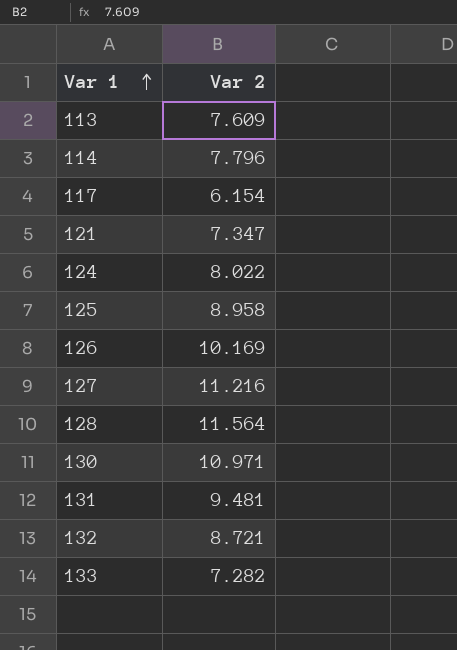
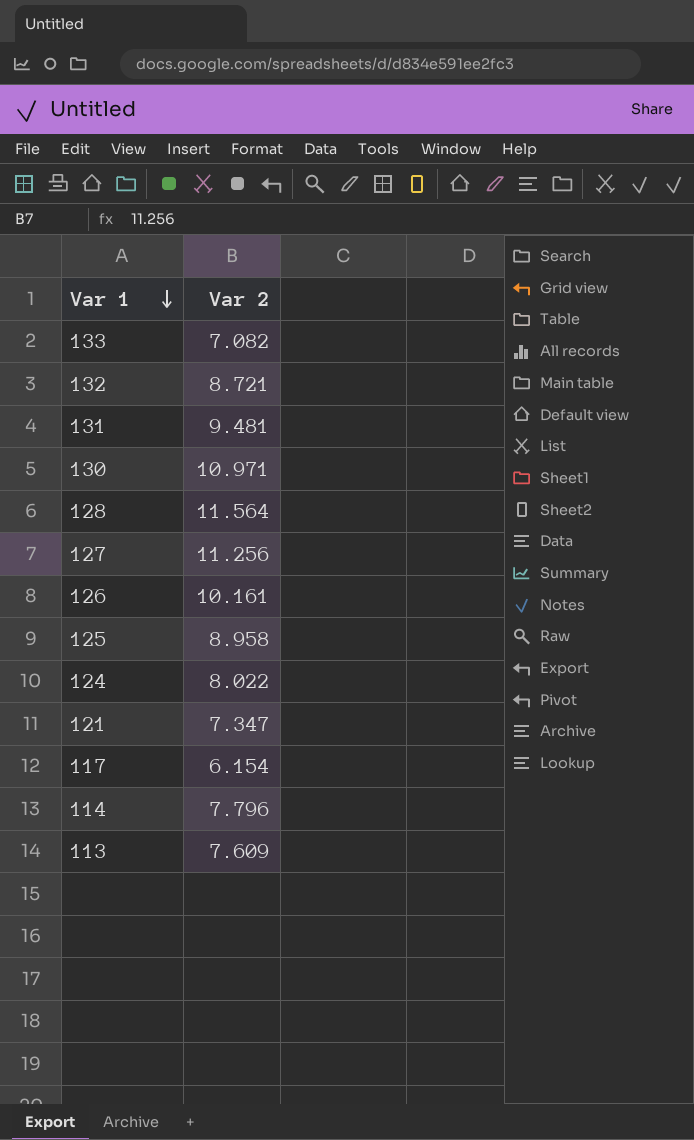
row order: Var 1 ascending -> Var 1 descending
133 | Var 2: 7.282 -> 7.082
127 | Var 2: 11.216 -> 11.256
126 | Var 2: 10.169 -> 10.161

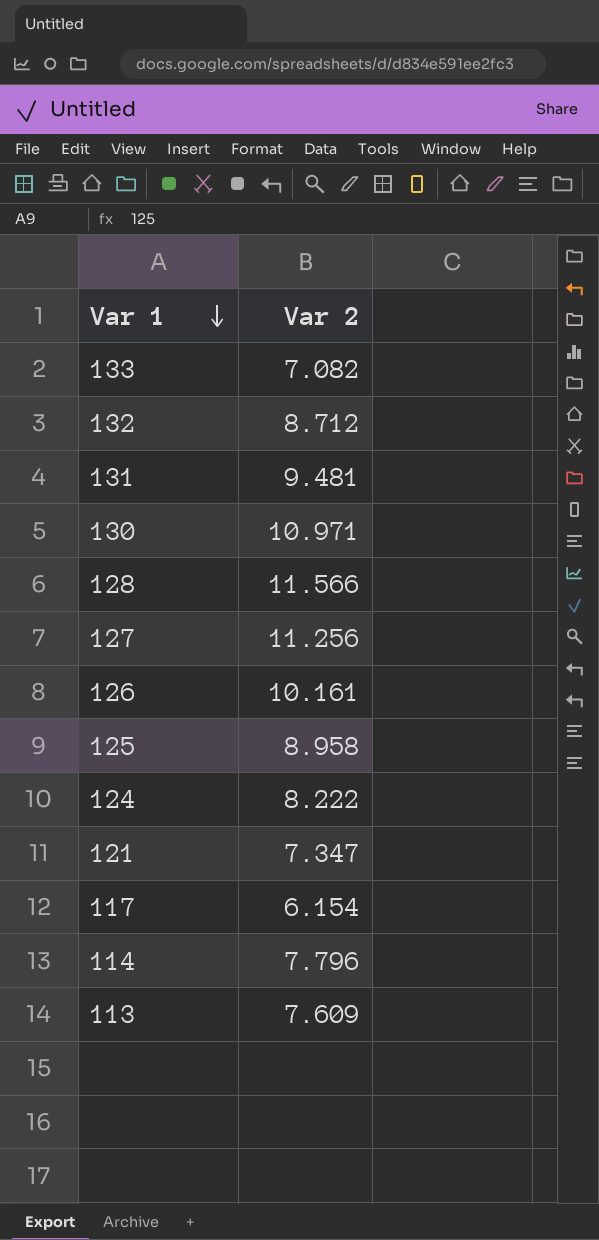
132 | Var 2: 8.721 -> 8.712
128 | Var 2: 11.564 -> 11.566
124 | Var 2: 8.022 -> 8.222

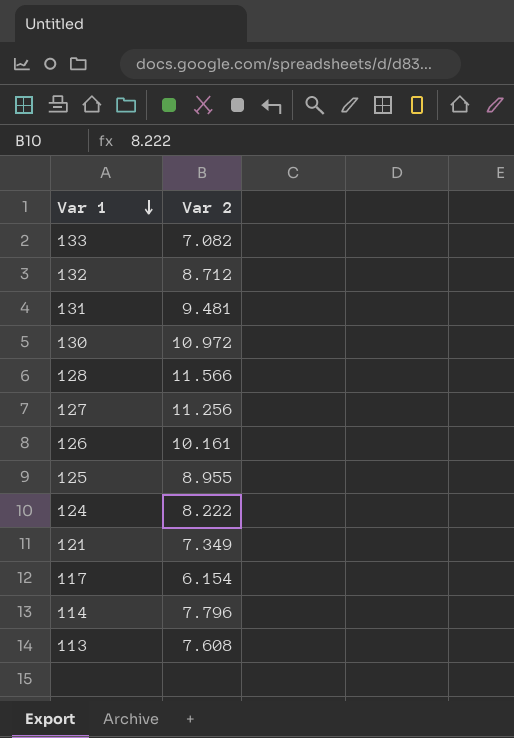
130 | Var 2: 10.971 -> 10.972
125 | Var 2: 8.958 -> 8.955
121 | Var 2: 7.347 -> 7.349
113 | Var 2: 7.609 -> 7.608

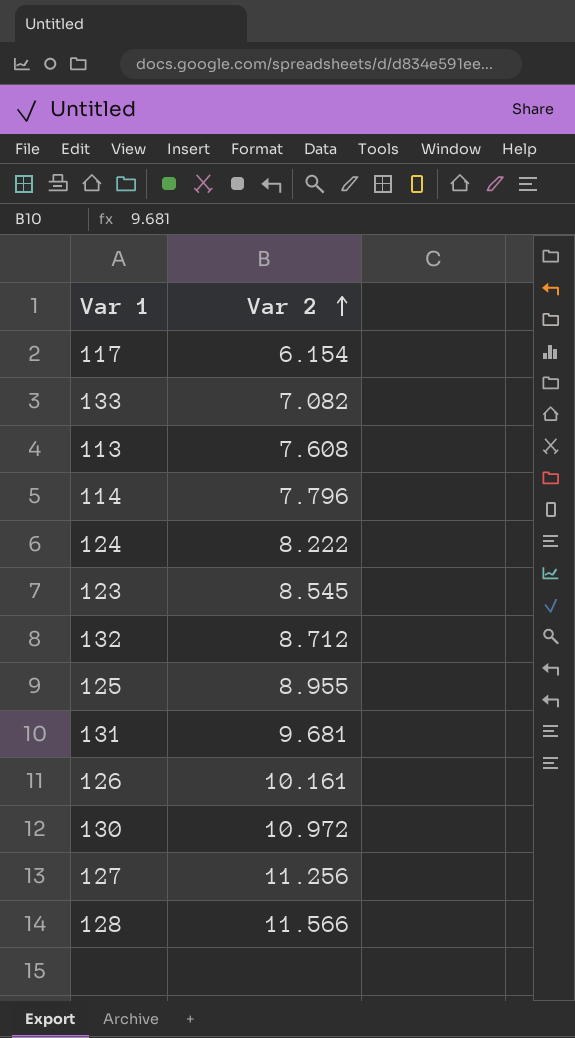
row order: Var 1 descending -> Var 2 ascending
row 121: 7.349 -> none
row 123: none -> 8.545
131 | Var 2: 9.481 -> 9.681

